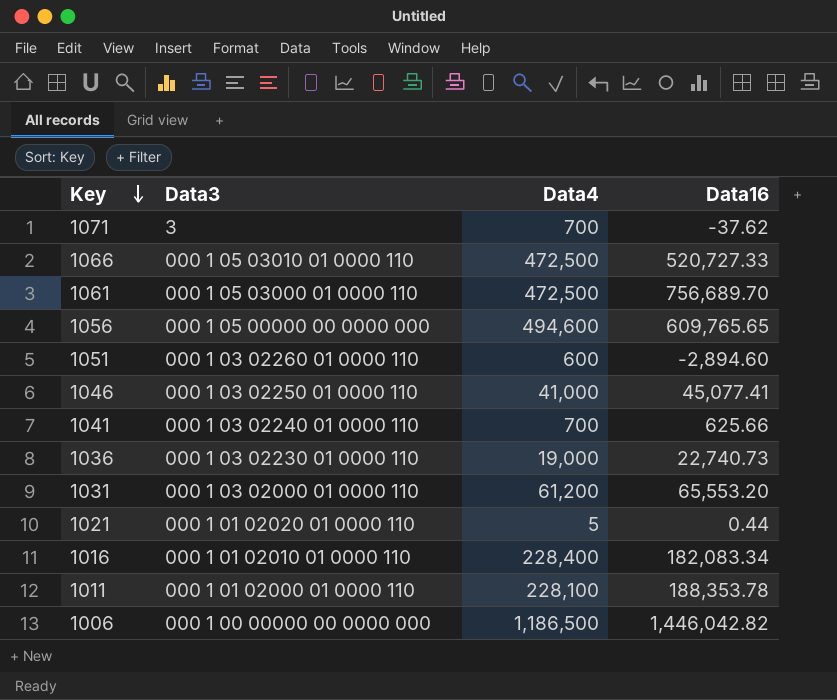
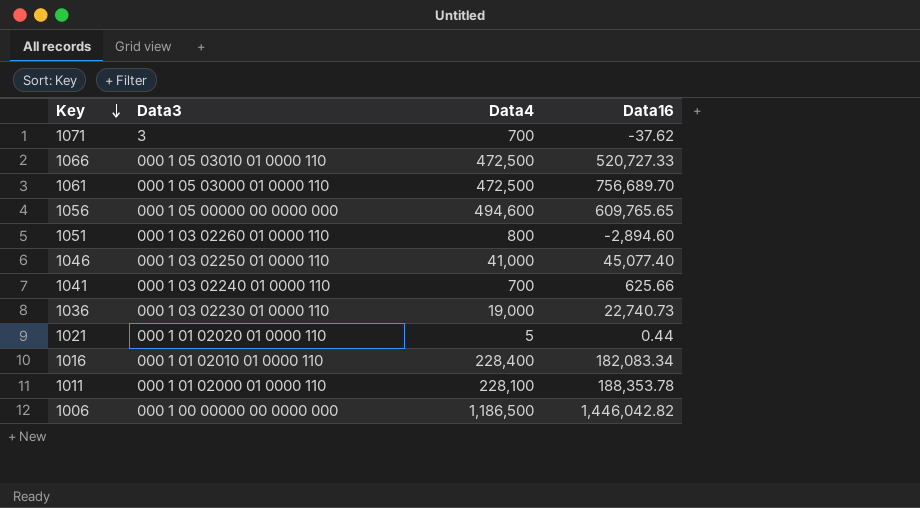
row 1031: 000 1 03 02000 01 0000 110 | 61,200 | 65,553.20 -> none
1051 | Data4: 600 -> 800
1046 | Data16: 45,077.41 -> 45,077.40

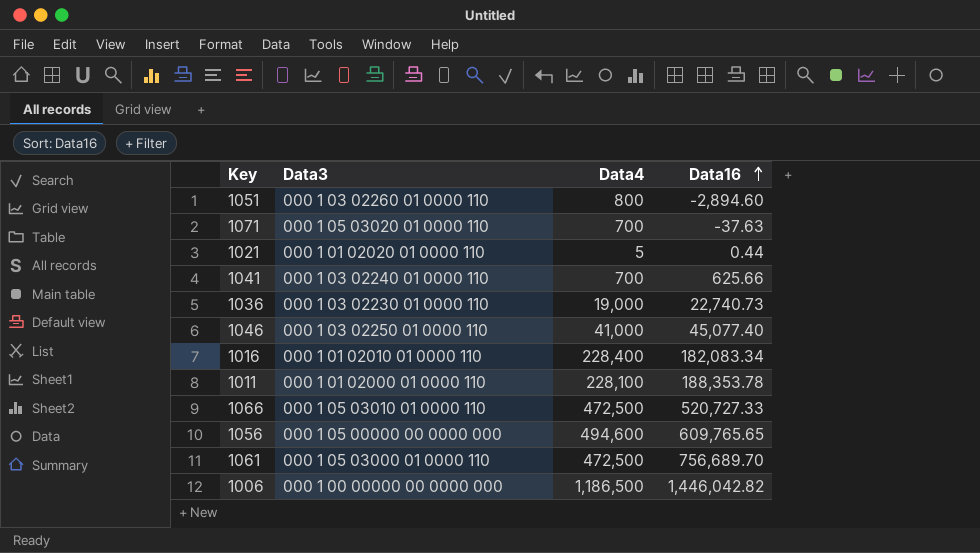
row order: Key descending -> Data16 ascending
1071 | Data3: 3 -> 000 1 05 03020 01 0000 110
1071 | Data16: -37.62 -> -37.63

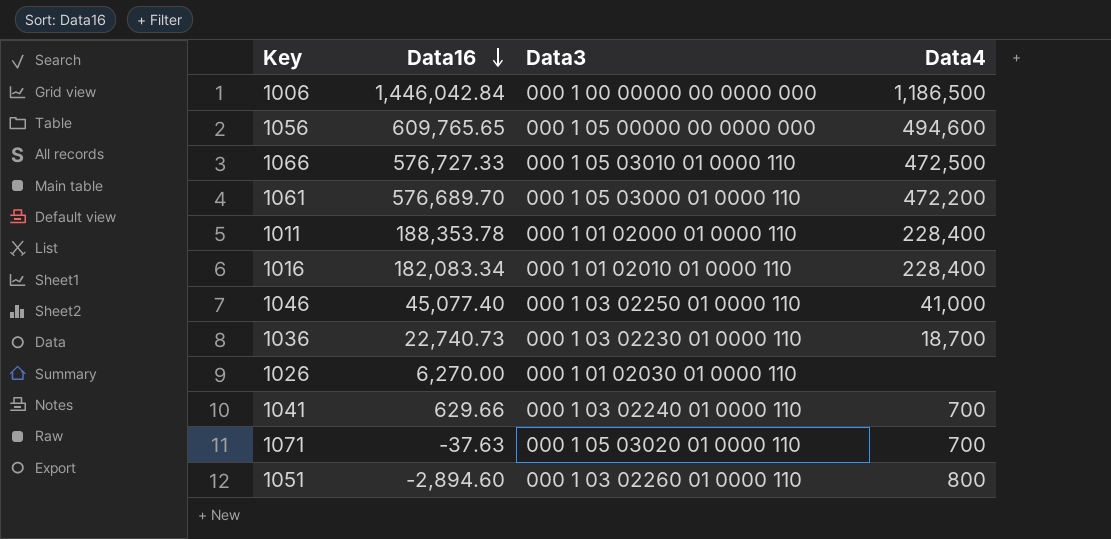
row order: Data16 ascending -> Data16 descending
column Data16 | position: 4 -> 2
row 1021: 000 1 01 02020 01 0000 110 | 5 | 0.44 -> none
1006 | Data16: 1,446,042.82 -> 1,446,042.84
1066 | Data16: 520,727.33 -> 576,727.33
1061 | Data16: 756,689.70 -> 576,689.70
1061 | Data4: 472,500 -> 472,200
1011 | Data4: 228,100 -> 228,400
1036 | Data4: 19,000 -> 18,700
row 1026: none -> 6,270.00 | 000 1 01 02030 01 0000 110 | none
1041 | Data16: 625.66 -> 629.66

